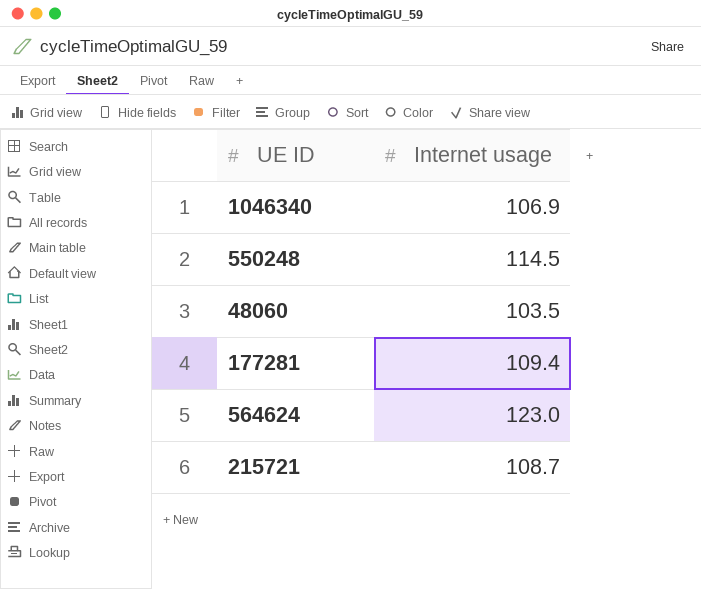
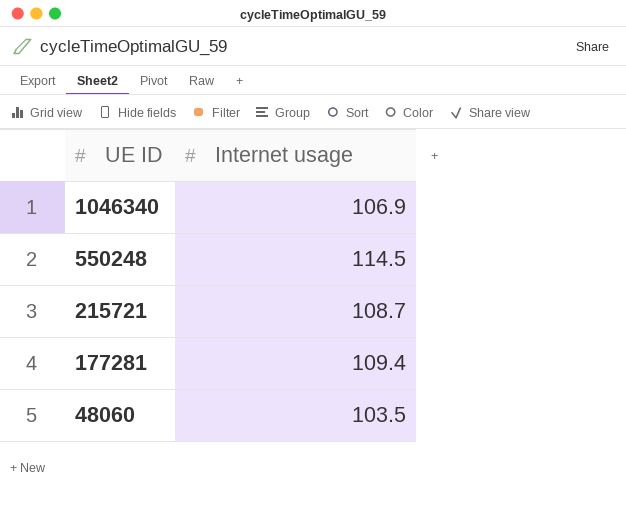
row order: none -> UE ID descending
row 564624: 123.0 -> none

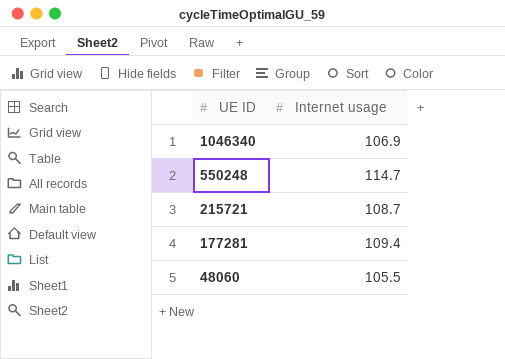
550248 | Internet usage: 114.5 -> 114.7
48060 | Internet usage: 103.5 -> 105.5

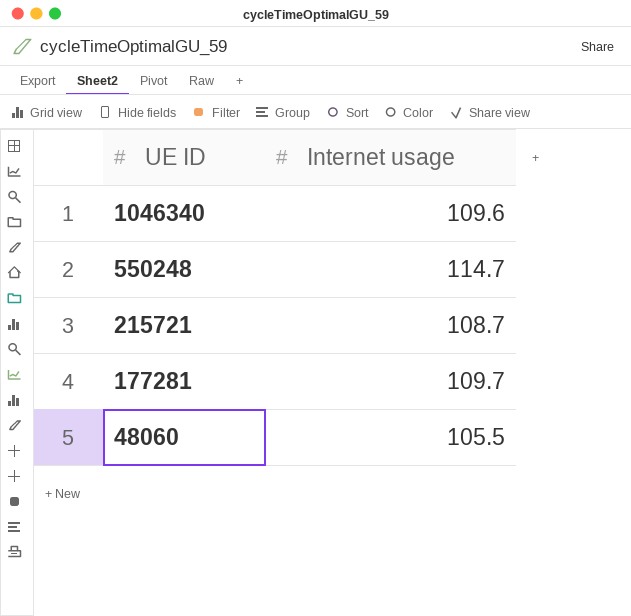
1046340 | Internet usage: 106.9 -> 109.6
177281 | Internet usage: 109.4 -> 109.7

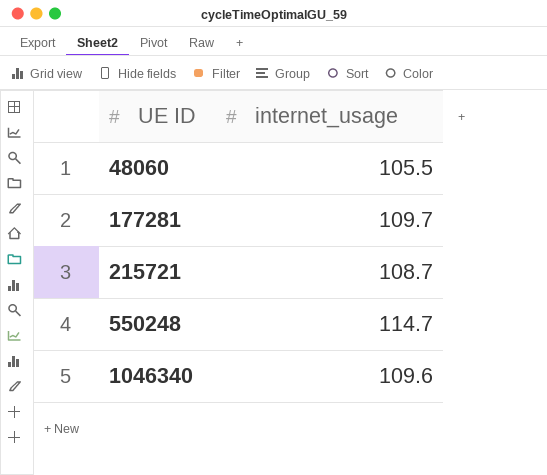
row order: UE ID descending -> UE ID ascending
column name: Internet usage -> internet_usage

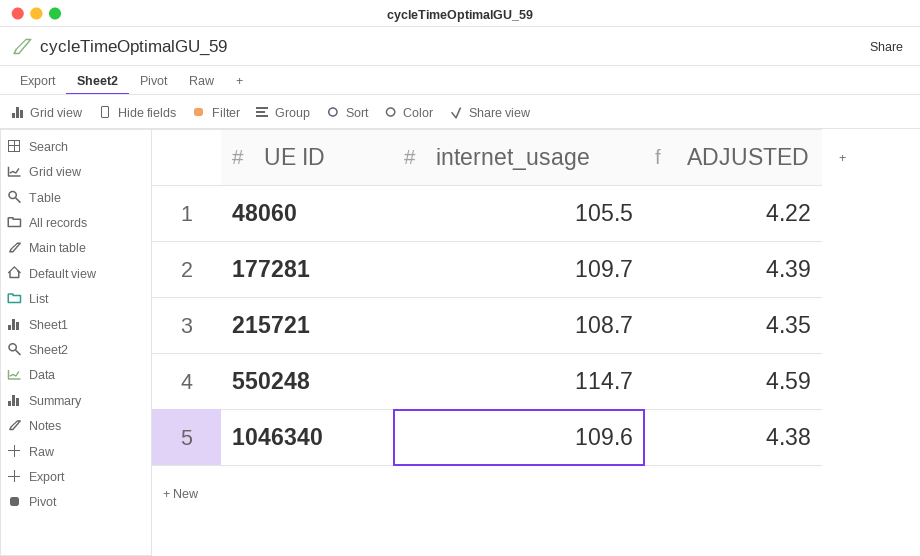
column ADJUSTED | formula: none -> [internet_usage] * 0.04

